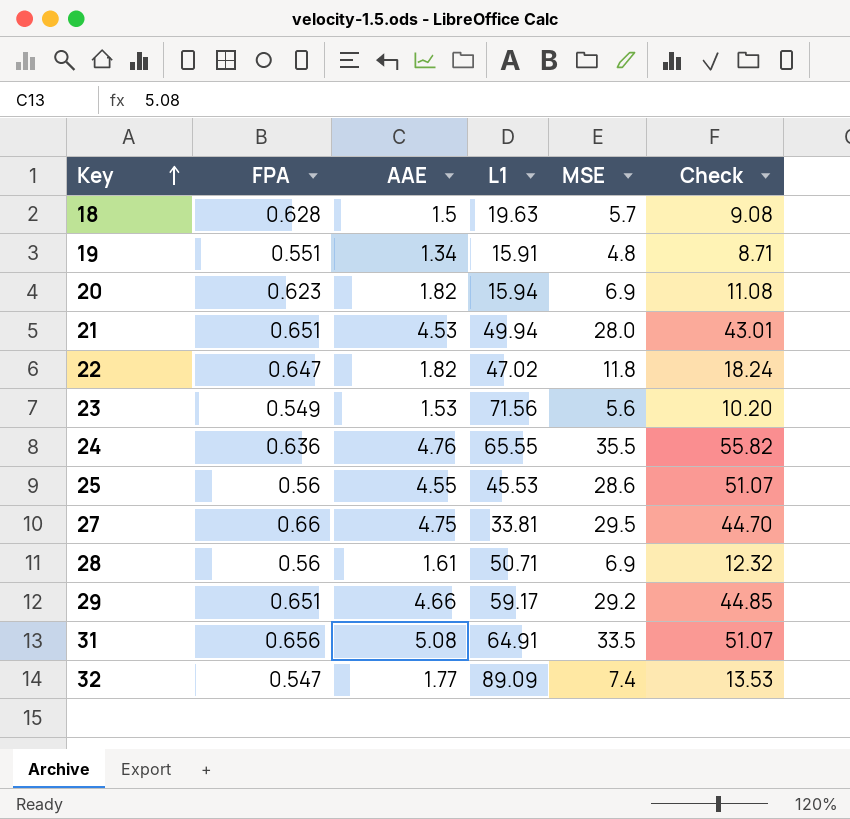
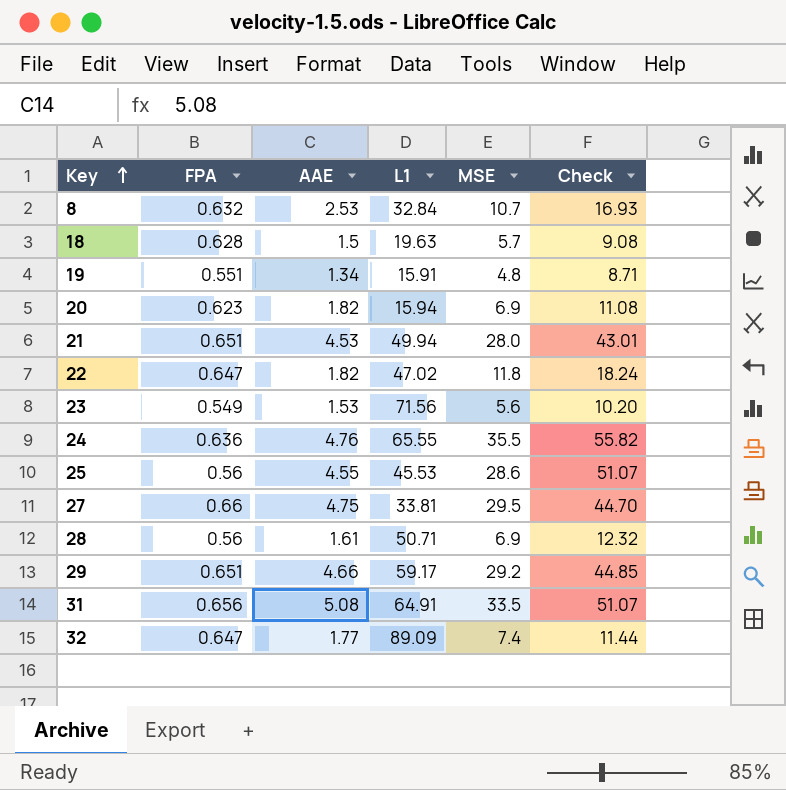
row 8: none -> 0.632 | 2.53 | 32.84 | 10.7 | 16.93
32 | FPA: 0.547 -> 0.647
32 | Check: 13.53 -> 11.44

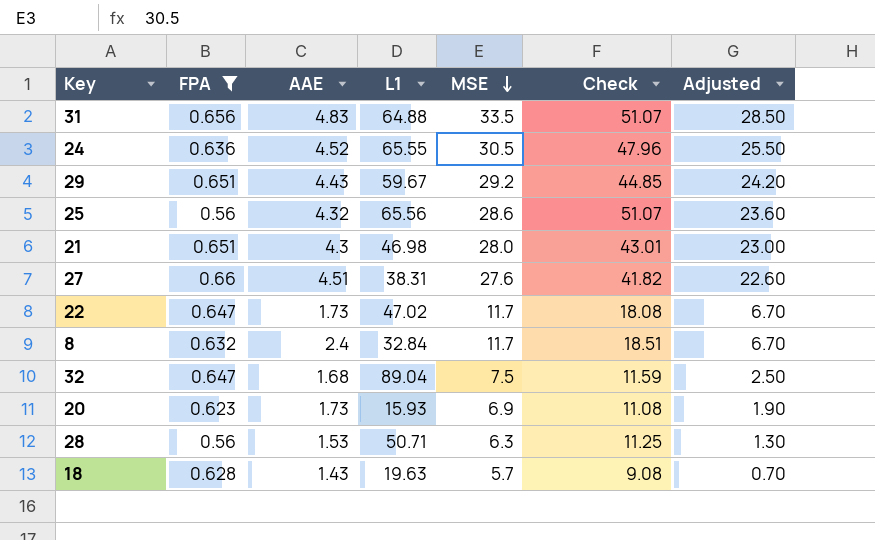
filter: none -> FPA >= 0.56
row order: Key ascending -> MSE descending
column Adjusted | formula: none -> [MSE] - 5
31 | AAE: 5.08 -> 4.83
31 | L1: 64.91 -> 64.88
24 | AAE: 4.76 -> 4.52
24 | MSE: 35.5 -> 30.5
24 | Check: 55.82 -> 47.96
29 | AAE: 4.66 -> 4.43
29 | L1: 59.17 -> 59.67
25 | AAE: 4.55 -> 4.32
25 | L1: 45.53 -> 65.56
21 | AAE: 4.53 -> 4.3
21 | L1: 49.94 -> 46.98
27 | AAE: 4.75 -> 4.51
27 | L1: 33.81 -> 38.31
27 | MSE: 29.5 -> 27.6
27 | Check: 44.70 -> 41.82
22 | AAE: 1.82 -> 1.73
22 | MSE: 11.8 -> 11.7
22 | Check: 18.24 -> 18.08
8 | AAE: 2.53 -> 2.4
8 | MSE: 10.7 -> 11.7
8 | Check: 16.93 -> 18.51
32 | AAE: 1.77 -> 1.68
32 | L1: 89.09 -> 89.04
32 | MSE: 7.4 -> 7.5
32 | Check: 11.44 -> 11.59
20 | AAE: 1.82 -> 1.73
20 | L1: 15.94 -> 15.93
28 | AAE: 1.61 -> 1.53
28 | MSE: 6.9 -> 6.3
28 | Check: 12.32 -> 11.25
18 | AAE: 1.5 -> 1.43

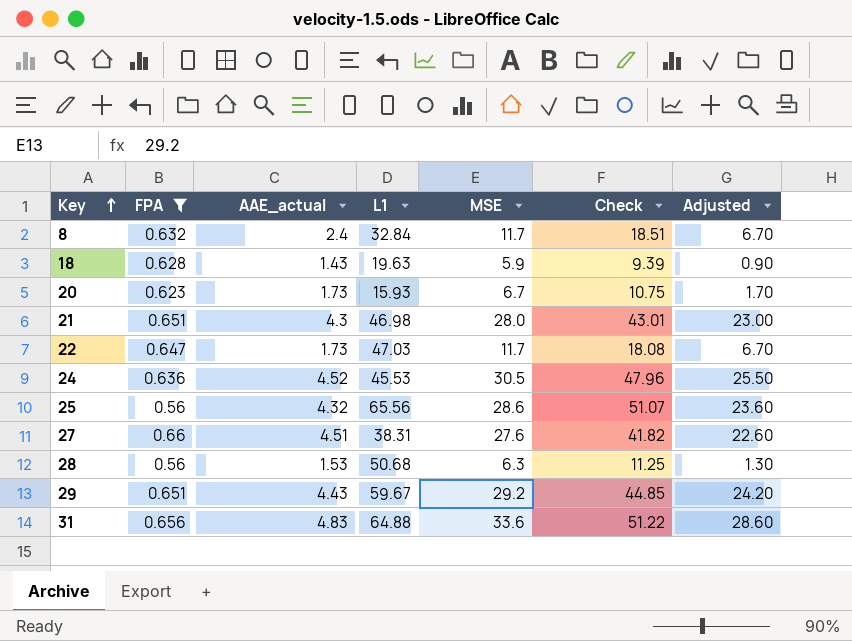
row order: MSE descending -> Key ascending
column name: AAE -> AAE_actual
row 32: 0.647 | 1.68 | 89.04 | 7.5 | 11.59 | 2.50 -> none
18 | MSE: 5.7 -> 5.9
18 | Check: 9.08 -> 9.39
18 | Adjusted: 0.70 -> 0.90
20 | MSE: 6.9 -> 6.7
20 | Check: 11.08 -> 10.75
20 | Adjusted: 1.90 -> 1.70
22 | L1: 47.02 -> 47.03
24 | L1: 65.55 -> 45.53
28 | L1: 50.71 -> 50.68
31 | MSE: 33.5 -> 33.6
31 | Check: 51.07 -> 51.22
31 | Adjusted: 28.50 -> 28.60

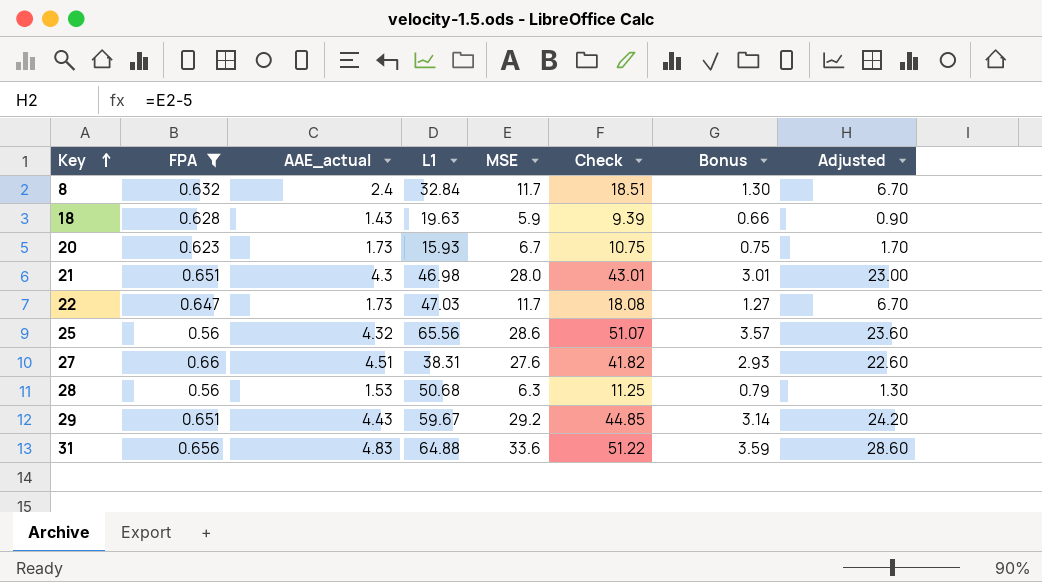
column Bonus | formula: none -> [Check] * 0.07
row 24: 0.636 | 4.52 | 45.53 | 30.5 | 47.96 | 25.50 -> none

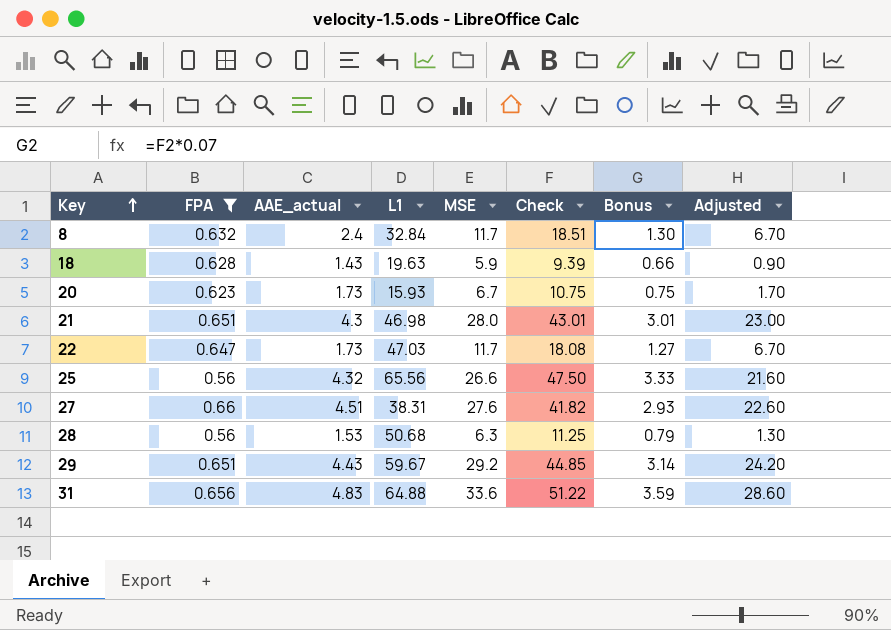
25 | MSE: 28.6 -> 26.6
25 | Check: 51.07 -> 47.50
25 | Bonus: 3.57 -> 3.33
25 | Adjusted: 23.60 -> 21.60

